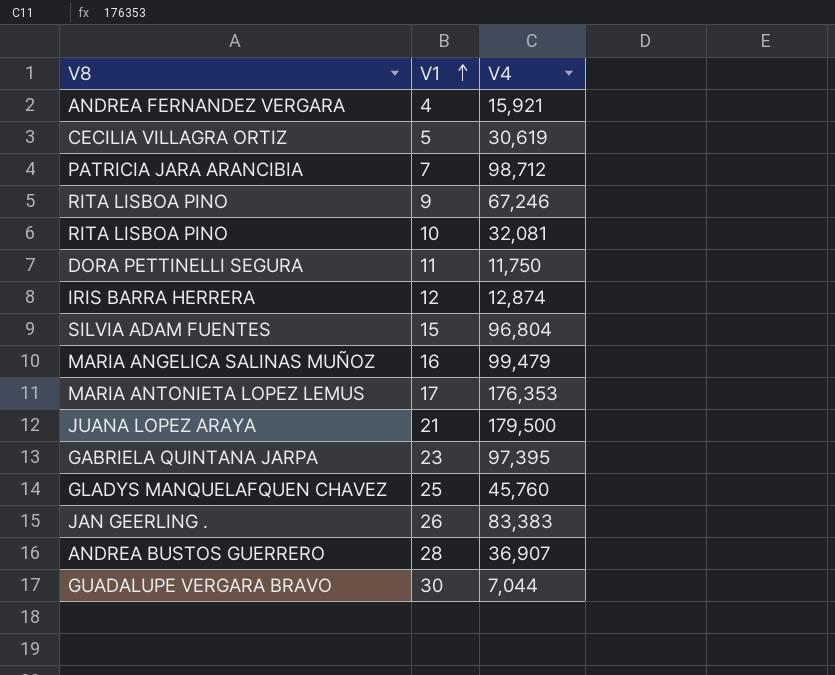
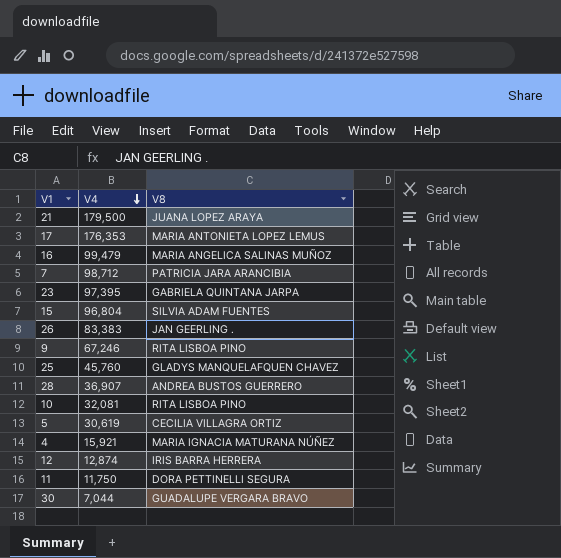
row order: V1 ascending -> V4 descending
column V8 | position: 1 -> 3
4 | V8: ANDREA FERNANDEZ VERGARA -> MARIA IGNACIA MATURANA NÚÑEZ

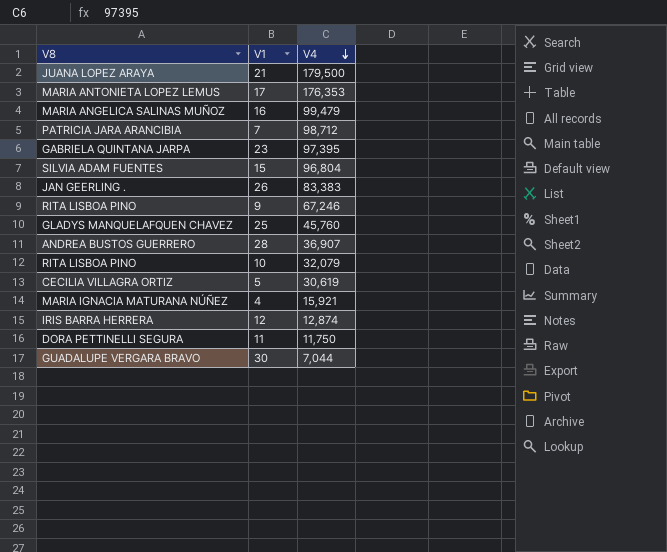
column V8 | position: 3 -> 1
10 | V4: 32,081 -> 32,079

